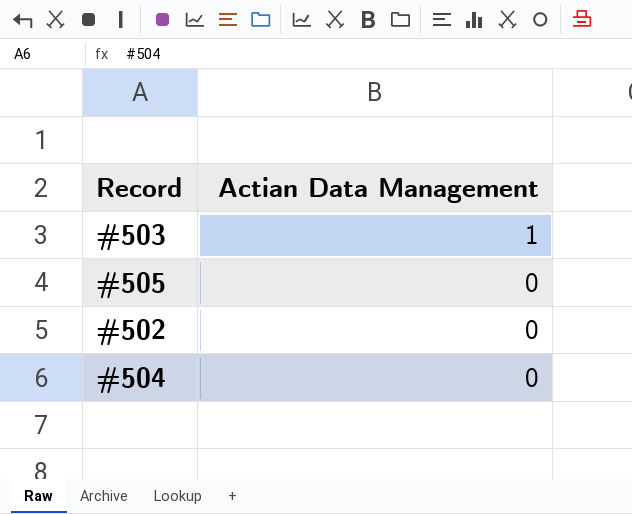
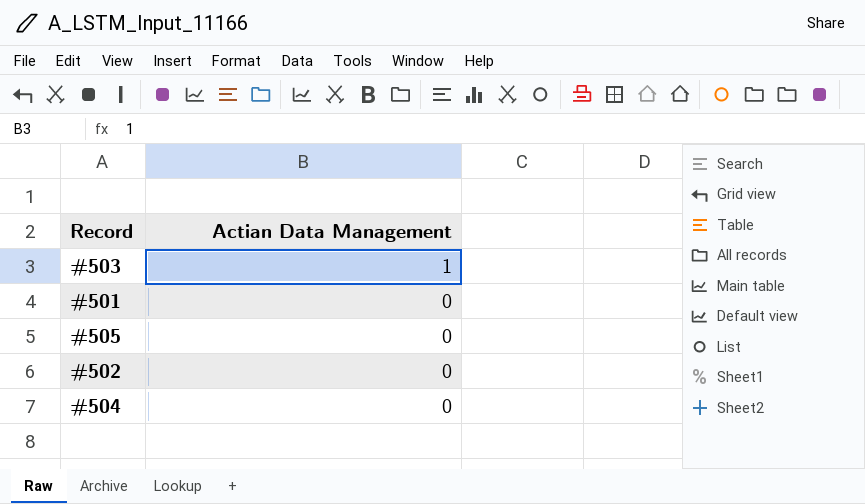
row #501: none -> 0

